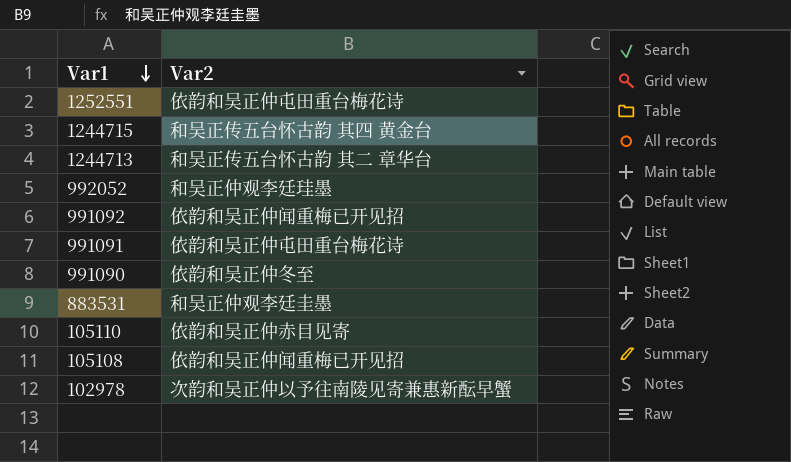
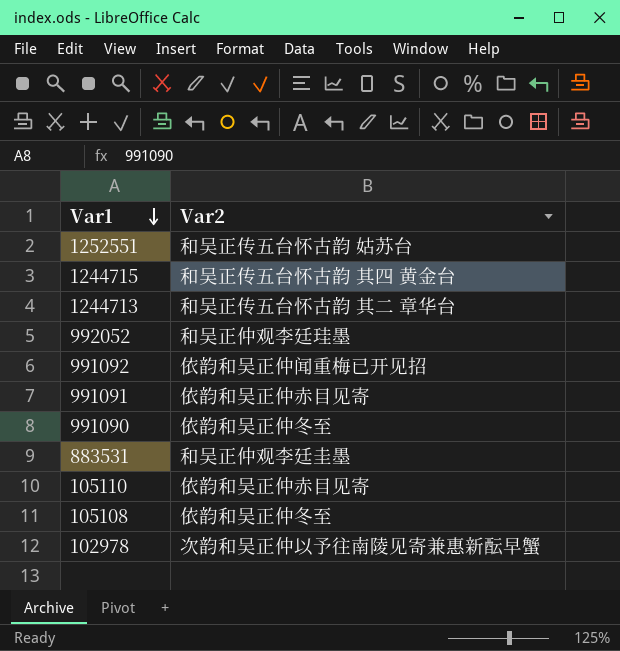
1252551 | Var2: 依韵和吴正仲屯田重台梅花诗 -> 和吴正传五台怀古韵 姑苏台
991091 | Var2: 依韵和吴正仲屯田重台梅花诗 -> 依韵和吴正仲赤目见寄
105108 | Var2: 依韵和吴正仲闻重梅已开见招 -> 依韵和吴正仲冬至

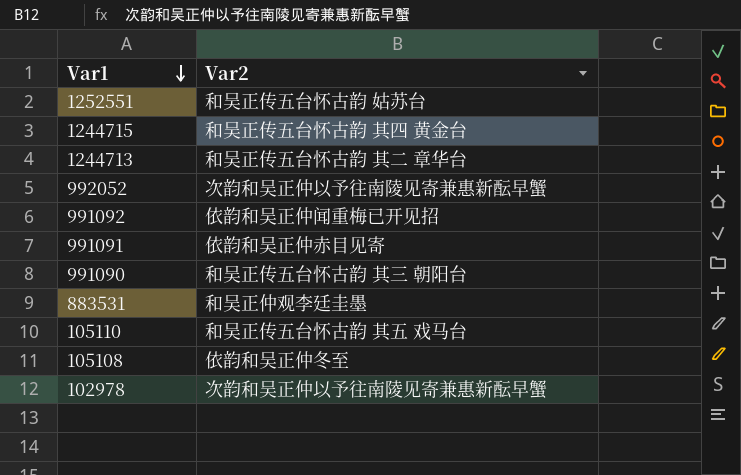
992052 | Var2: 和吴正仲观李廷珪墨 -> 次韵和吴正仲以予往南陵见寄兼惠新酝早蟹
991090 | Var2: 依韵和吴正仲冬至 -> 和吴正传五台怀古韵 其三 朝阳台
105110 | Var2: 依韵和吴正仲赤目见寄 -> 和吴正传五台怀古韵 其五 戏马台

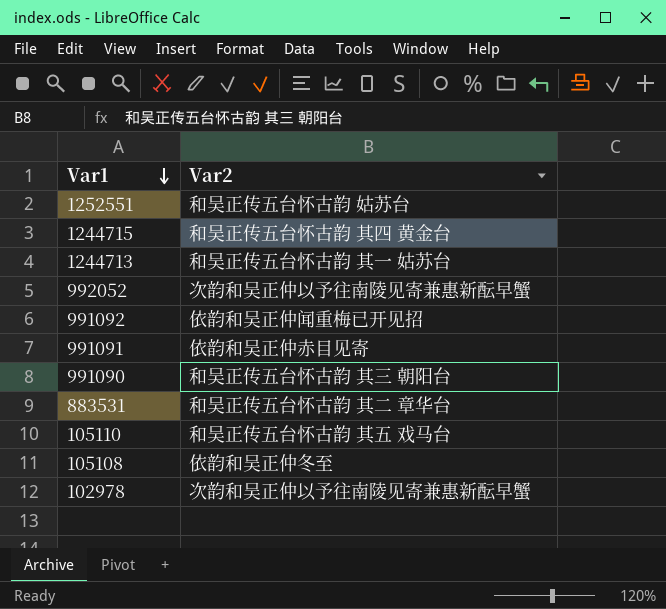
1244713 | Var2: 和吴正传五台怀古韵 其二 章华台 -> 和吴正传五台怀古韵 其一 姑苏台
883531 | Var2: 和吴正仲观李廷圭墨 -> 和吴正传五台怀古韵 其二 章华台

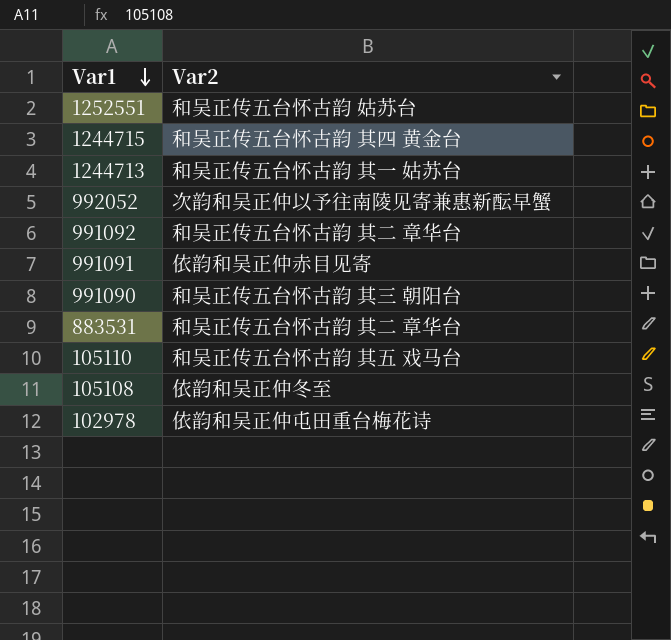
991092 | Var2: 依韵和吴正仲闻重梅已开见招 -> 和吴正传五台怀古韵 其二 章华台
102978 | Var2: 次韵和吴正仲以予往南陵见寄兼惠新酝早蟹 -> 依韵和吴正仲屯田重台梅花诗

